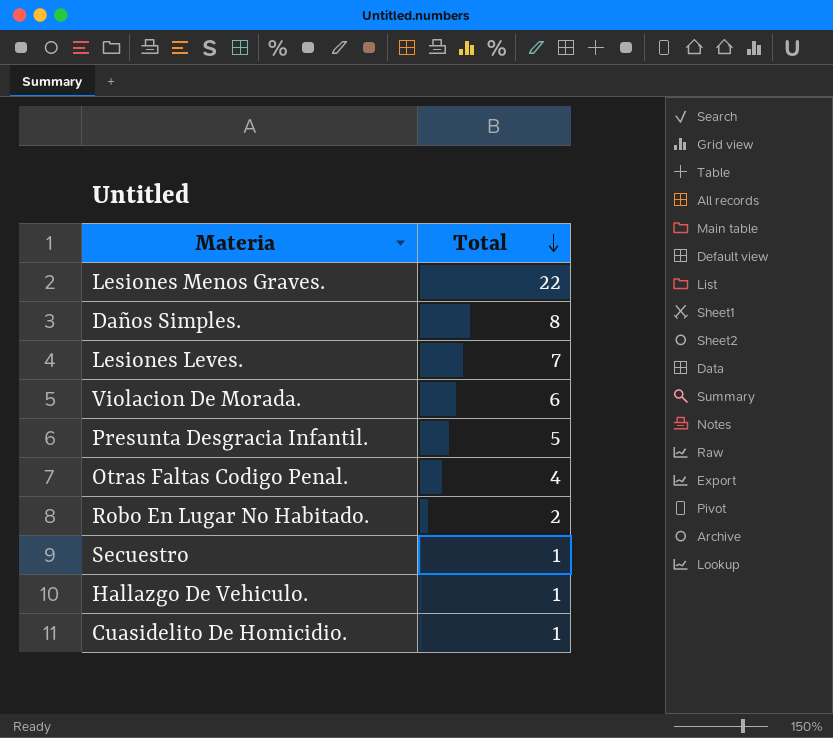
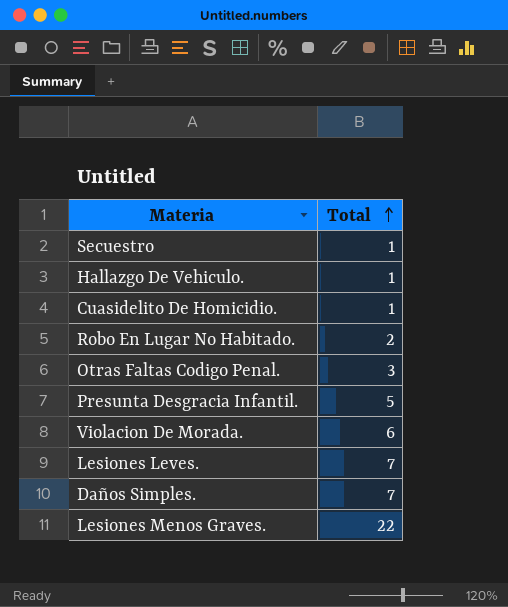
row order: Total descending -> Total ascending
Otras Faltas Codigo Penal. | Total: 4 -> 3
Daños Simples. | Total: 8 -> 7

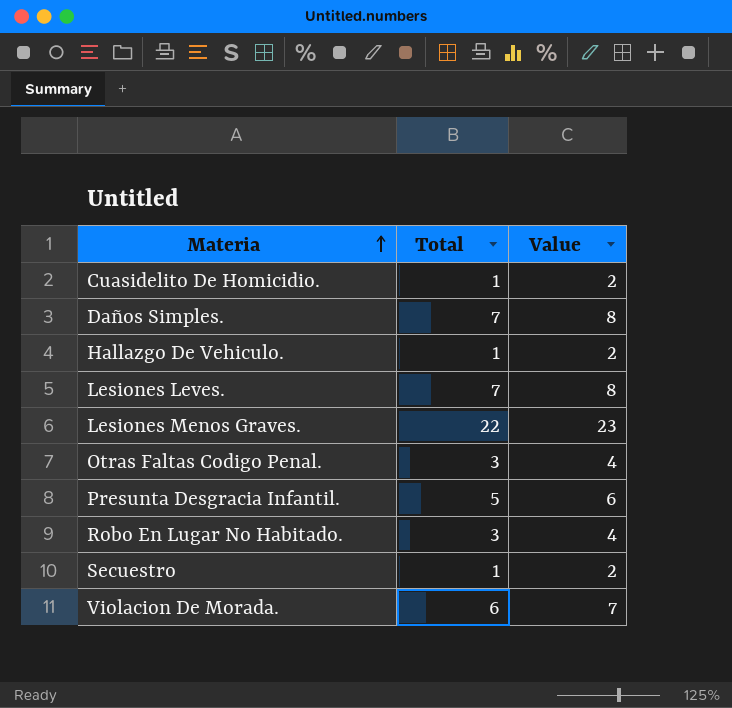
row order: Total ascending -> Materia ascending
column Value | formula: none -> [Total] + 1
Robo En Lugar No Habitado. | Total: 2 -> 3

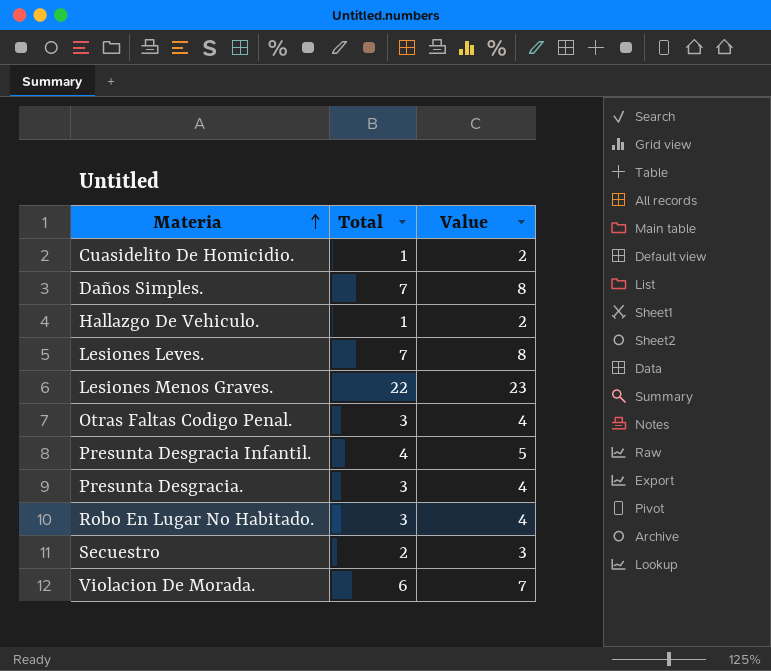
Presunta Desgracia Infantil. | Total: 5 -> 4
Presunta Desgracia Infantil. | Value: 6 -> 5
row Presunta Desgracia.: none -> 3 | 4
Secuestro | Total: 1 -> 2
Secuestro | Value: 2 -> 3

